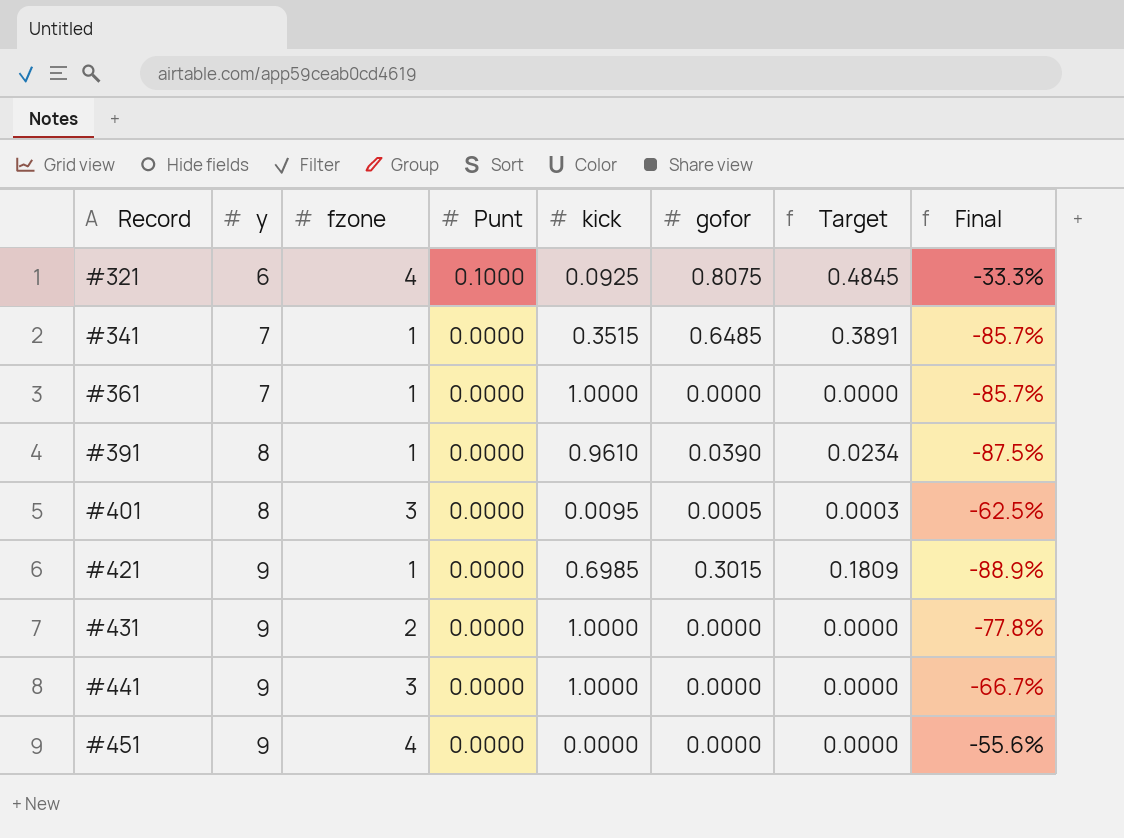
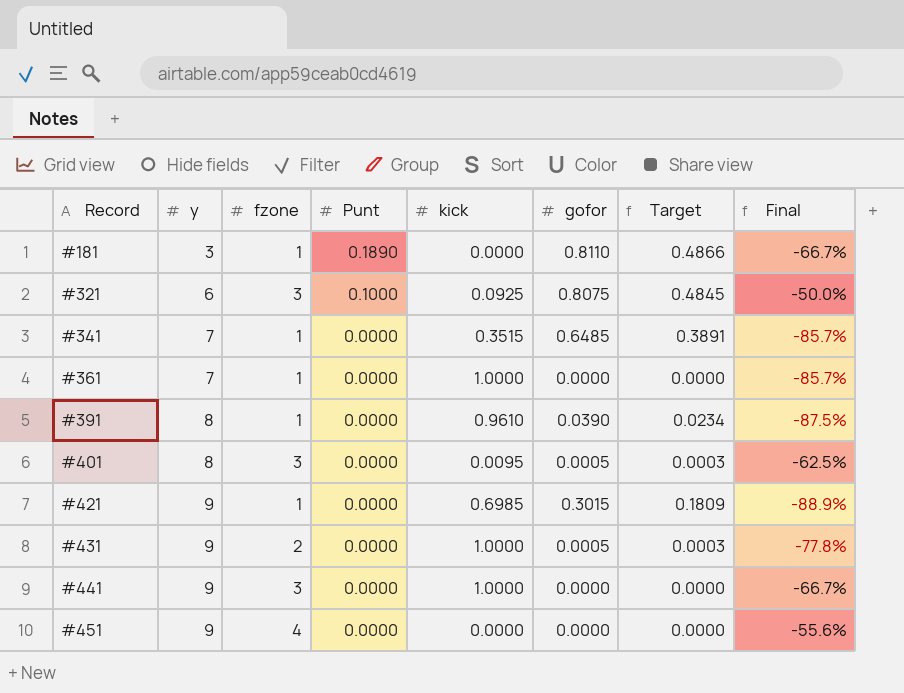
row #181: none -> 3 | 1 | 0.1890 | 0.0000 | 0.8110 | 0.4866 | -66.7%
#321 | fzone: 4 -> 3
#321 | Final: -33.3% -> -50.0%
#431 | gofor: 0.0000 -> 0.0005
#431 | Target: 0.0000 -> 0.0003

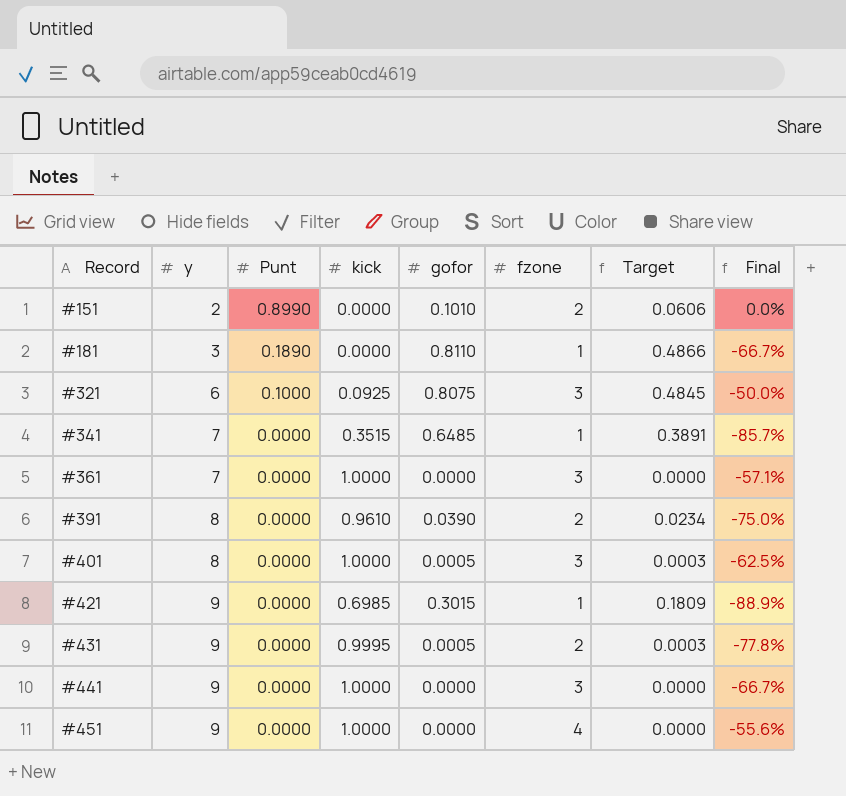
column fzone | position: 3 -> 6
row #151: none -> 2 | 0.8990 | 0.0000 | 0.1010 | 2 | 0.0606 | 0.0%
#361 | fzone: 1 -> 3
#361 | Final: -85.7% -> -57.1%
#391 | fzone: 1 -> 2
#391 | Final: -87.5% -> -75.0%
#401 | kick: 0.0095 -> 1.0000
#431 | kick: 1.0000 -> 0.9995
#451 | kick: 0.0000 -> 1.0000

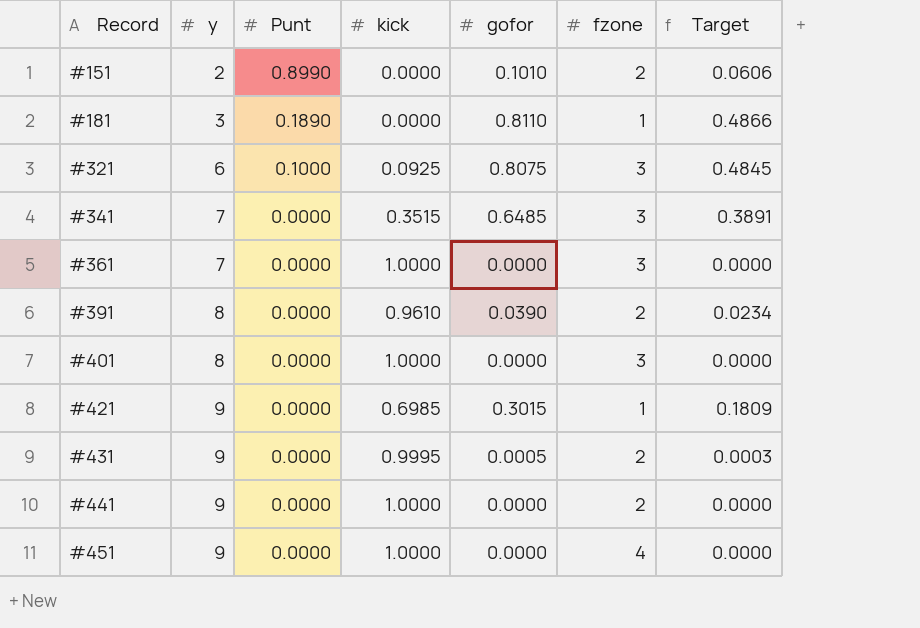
column Final | formula: ([fzone] - [y]) / [y] -> none
#341 | fzone: 1 -> 3
#401 | gofor: 0.0005 -> 0.0000
#401 | Target: 0.0003 -> 0.0000
#441 | fzone: 3 -> 2

